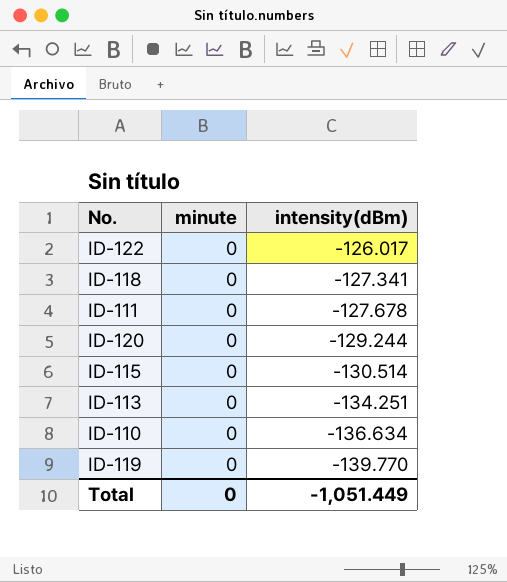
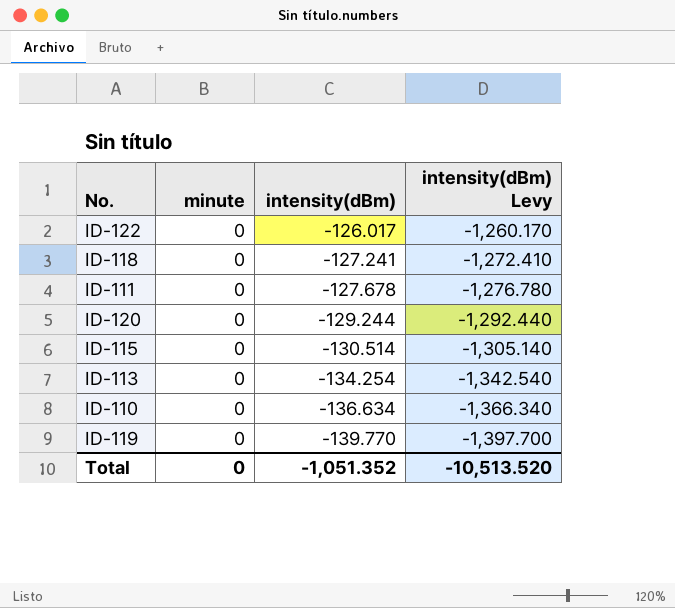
column intensity(dBm) Levy | formula: none -> [intensity(dBm)] * 10
ID-118 | intensity(dBm): -127.341 -> -127.241
ID-113 | intensity(dBm): -134.251 -> -134.254
Total | intensity(dBm): -1,051.449 -> -1,051.352

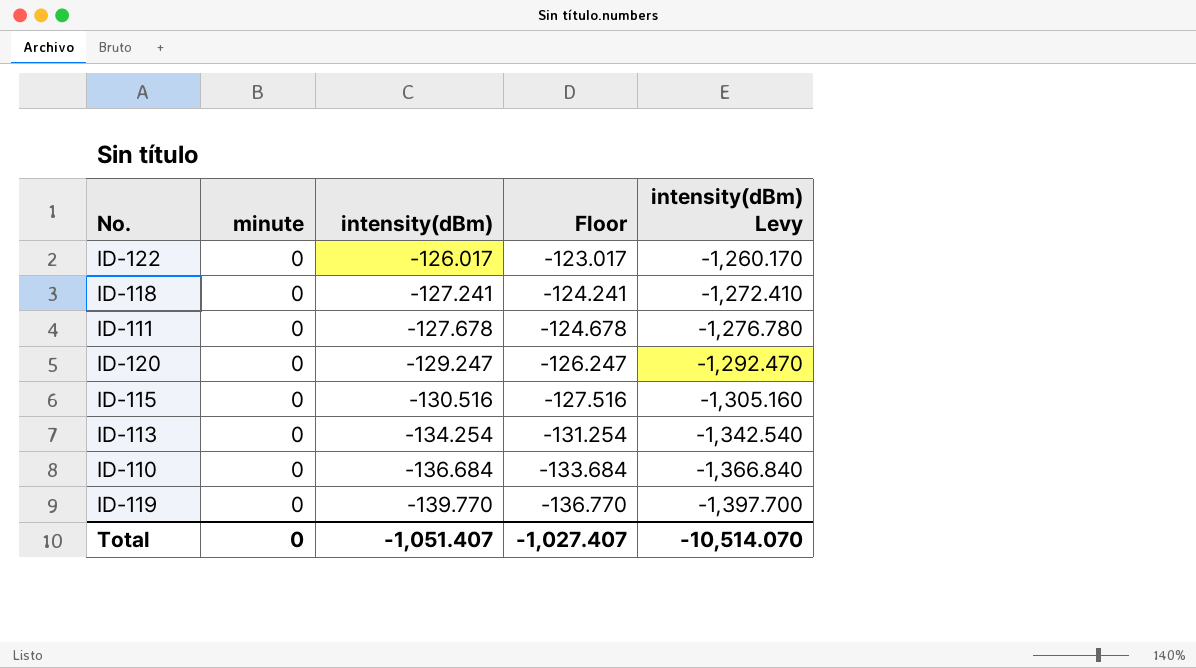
column Floor | formula: none -> [intensity(dBm)] + 3
ID-120 | intensity(dBm): -129.244 -> -129.247
ID-120 | intensity(dBm) Levy: -1,292.440 -> -1,292.470
ID-115 | intensity(dBm): -130.514 -> -130.516
ID-115 | intensity(dBm) Levy: -1,305.140 -> -1,305.160
ID-110 | intensity(dBm): -136.634 -> -136.684
ID-110 | intensity(dBm) Levy: -1,366.340 -> -1,366.840
Total | intensity(dBm): -1,051.352 -> -1,051.407
Total | intensity(dBm) Levy: -10,513.520 -> -10,514.070

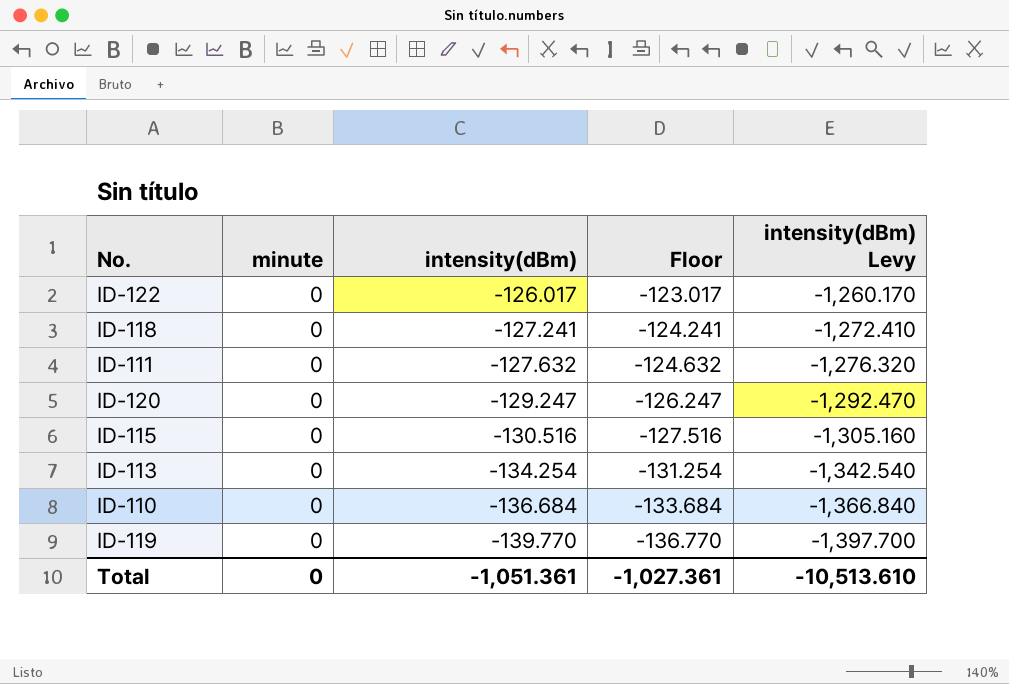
ID-111 | intensity(dBm): -127.678 -> -127.632
ID-111 | Floor: -124.678 -> -124.632
ID-111 | intensity(dBm) Levy: -1,276.780 -> -1,276.320
Total | intensity(dBm): -1,051.407 -> -1,051.361
Total | Floor: -1,027.407 -> -1,027.361
Total | intensity(dBm) Levy: -10,514.070 -> -10,513.610

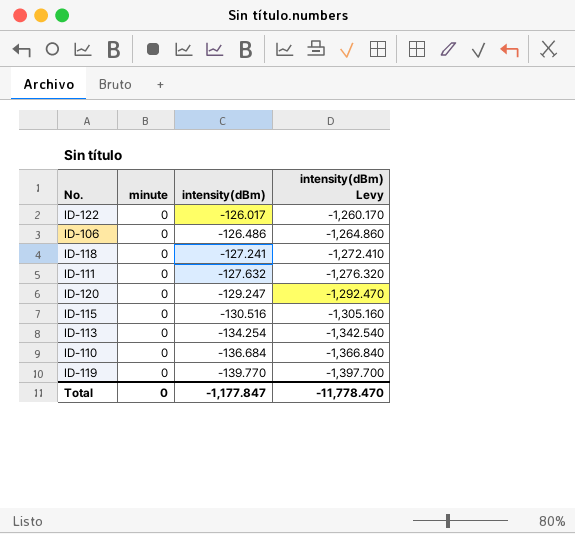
column Floor | formula: [intensity(dBm)] + 3 -> none
row ID-106: none -> 0 | -126.486 | -1,264.860
Total | intensity(dBm): -1,051.361 -> -1,177.847
Total | intensity(dBm) Levy: -10,513.610 -> -11,778.470

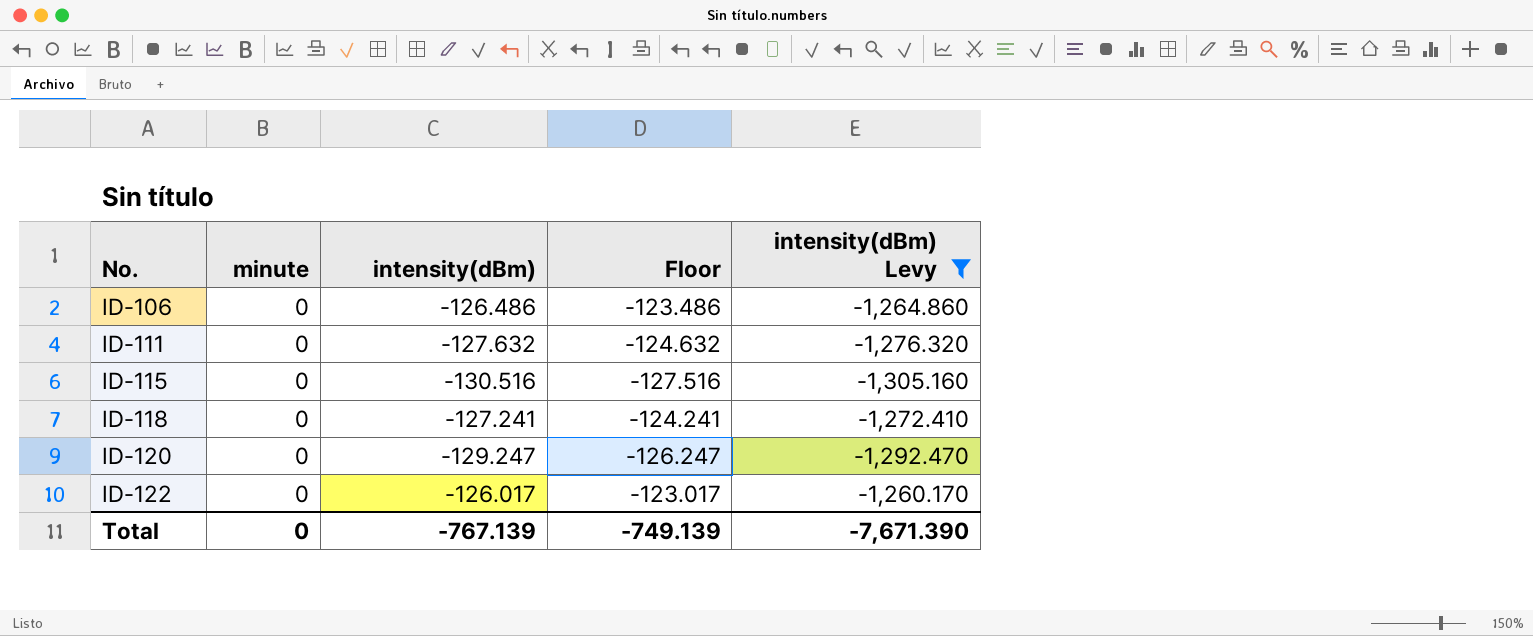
filter: none -> intensity(dBm) Levy >= -1,305.160
row order: intensity(dBm) descending -> No. ascending
column Floor | formula: none -> [intensity(dBm)] + 3
Total | intensity(dBm): -1,177.847 -> -767.139
Total | intensity(dBm) Levy: -11,778.470 -> -7,671.390

